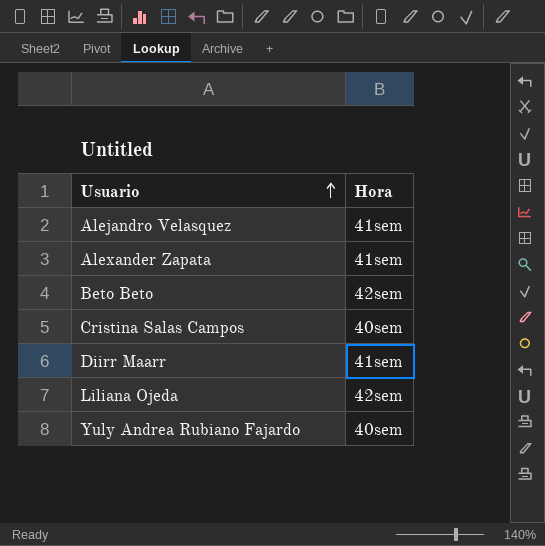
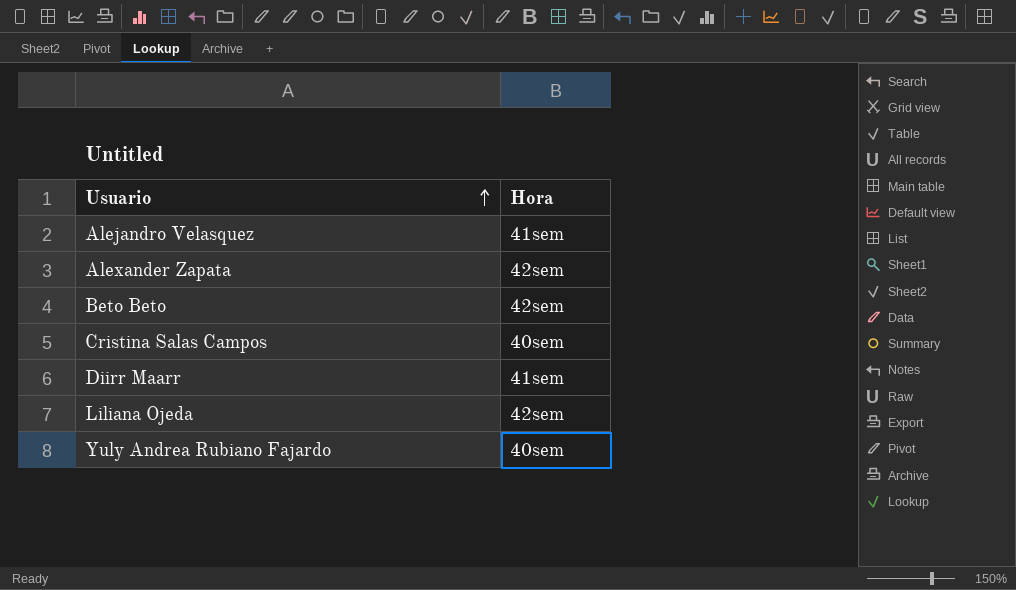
Alexander Zapata | Hora: 41sem -> 42sem

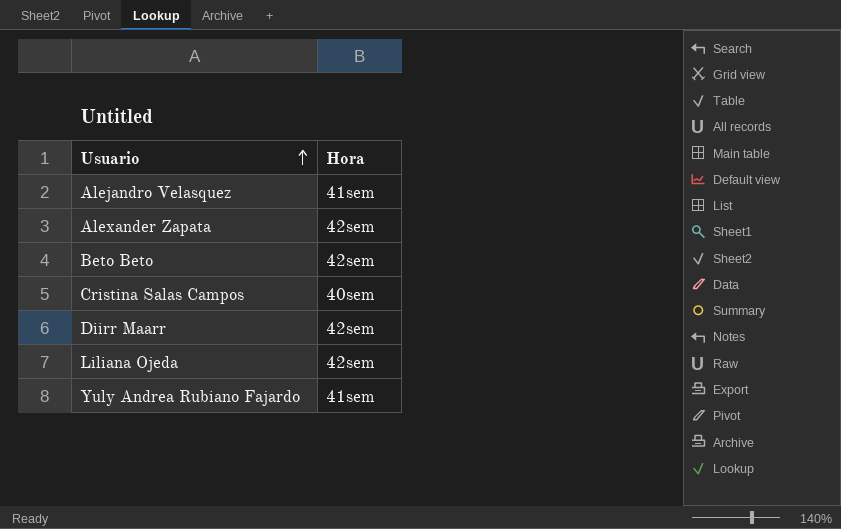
Diirr Maarr | Hora: 41sem -> 42sem
Yuly Andrea Rubiano Fajardo | Hora: 40sem -> 41sem

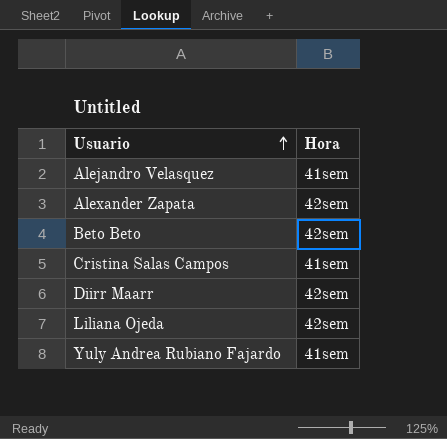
Cristina Salas Campos | Hora: 40sem -> 41sem

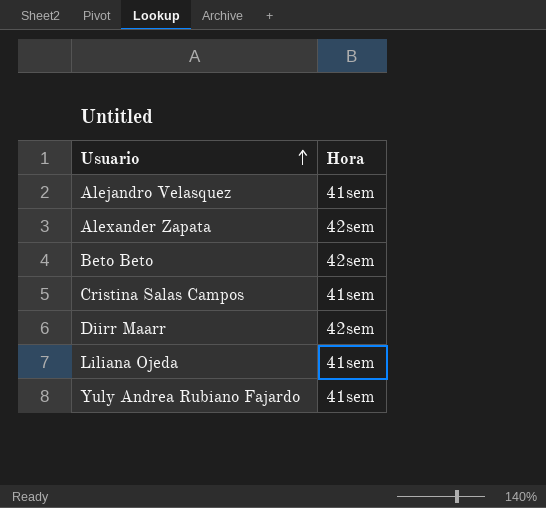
Liliana Ojeda | Hora: 42sem -> 41sem

